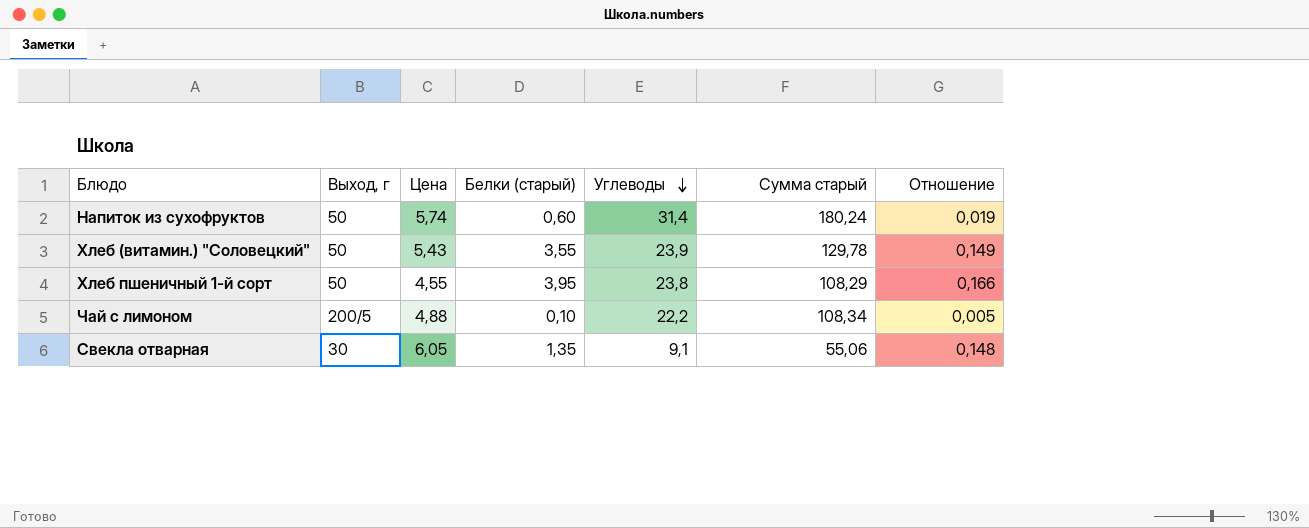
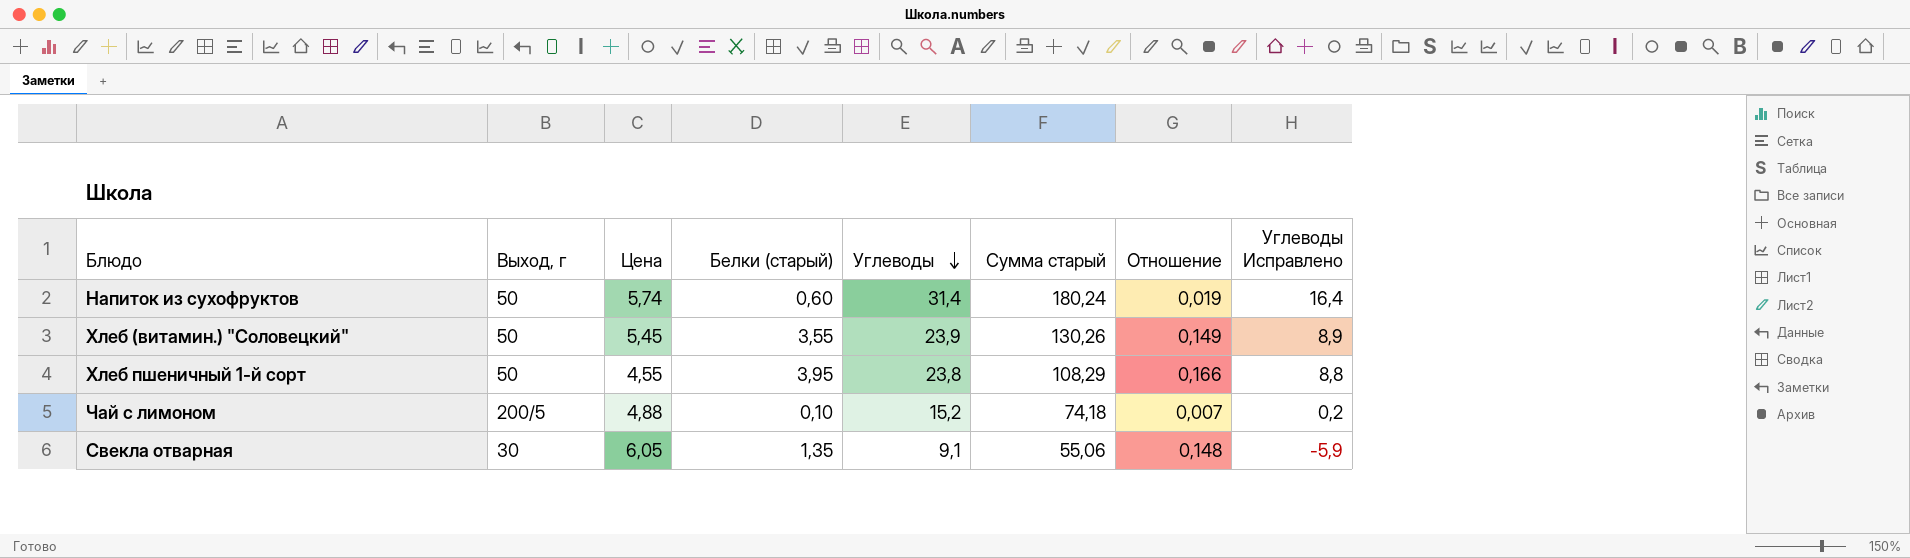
column Углеводы Исправлено | formula: none -> [Углеводы] - 15
Хлеб (витамин.) "Соловецкий" | Цена: 5,43 -> 5,45
Хлеб (витамин.) "Соловецкий" | Сумма старый: 129,78 -> 130,26
Чай с лимоном | Углеводы: 22,2 -> 15,2
Чай с лимоном | Сумма старый: 108,34 -> 74,18
Чай с лимоном | Отношение: 0,005 -> 0,007

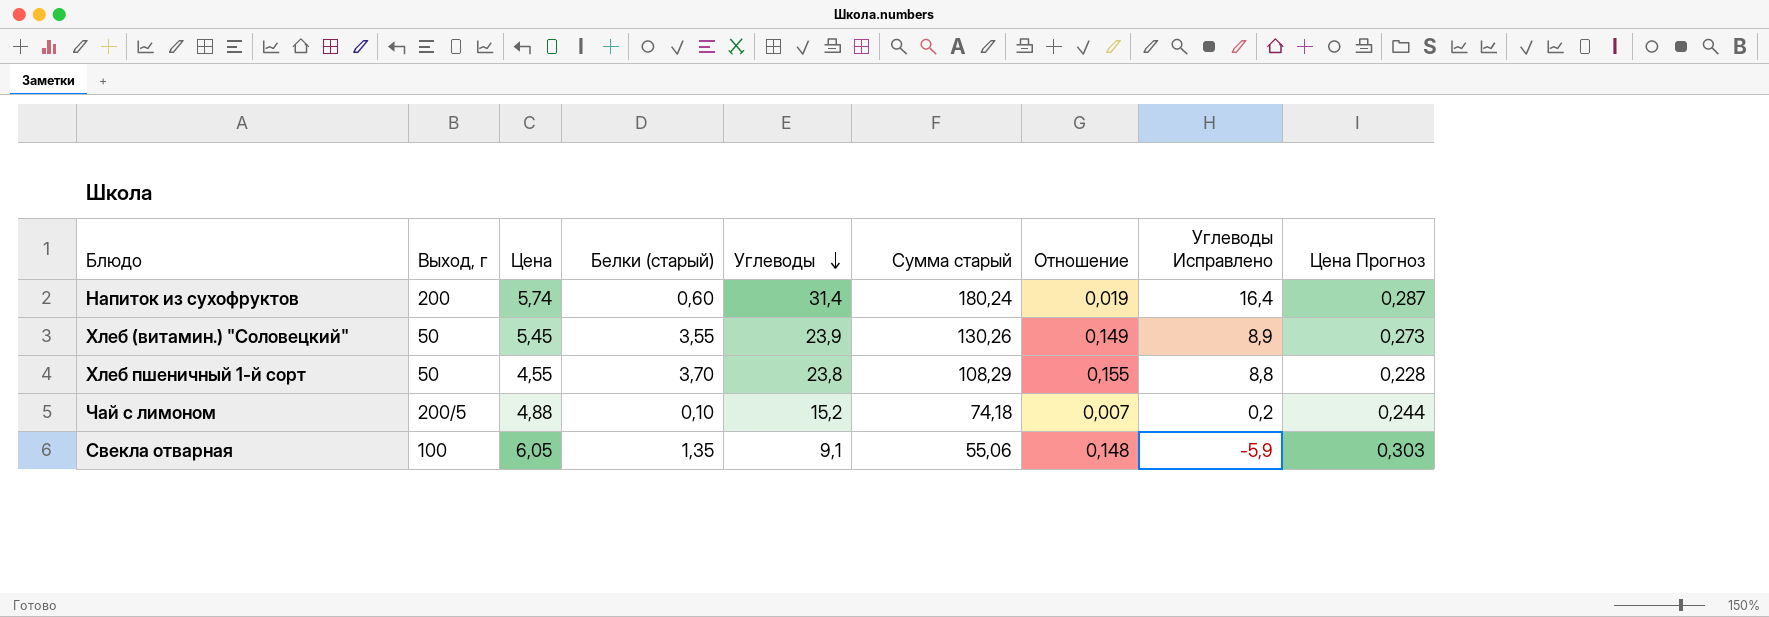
column Цена Прогноз | formula: none -> [Цена] * 0,05
Напиток из сухофруктов | Выход, г: 50 -> 200
Хлеб пшеничный 1-й сорт | Белки (старый): 3,95 -> 3,70
Хлеб пшеничный 1-й сорт | Отношение: 0,166 -> 0,155
Свекла отварная | Выход, г: 30 -> 100

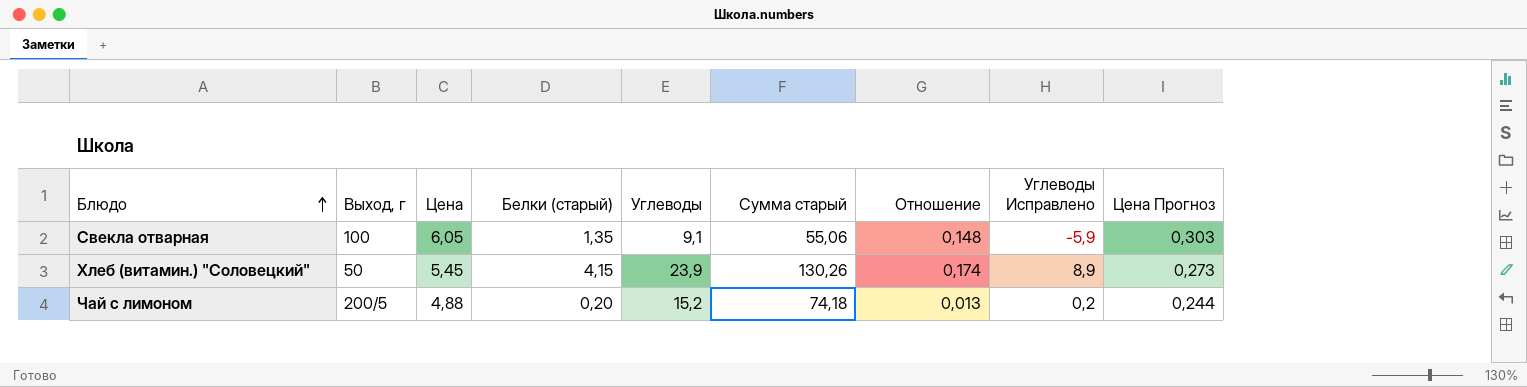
row order: Углеводы descending -> Блюдо ascending
row Напиток из сухофруктов: 200 | 5,74 | 0,60 | 31,4 | 180,24 | 0,019 | 16,4 | 0,287 -> none
row Хлеб пшеничный 1-й сорт: 50 | 4,55 | 3,70 | 23,8 | 108,29 | 0,155 | 8,8 | 0,228 -> none
Хлеб (витамин.) "Соловецкий" | Белки (старый): 3,55 -> 4,15
Хлеб (витамин.) "Соловецкий" | Отношение: 0,149 -> 0,174
Чай с лимоном | Белки (старый): 0,10 -> 0,20
Чай с лимоном | Отношение: 0,007 -> 0,013

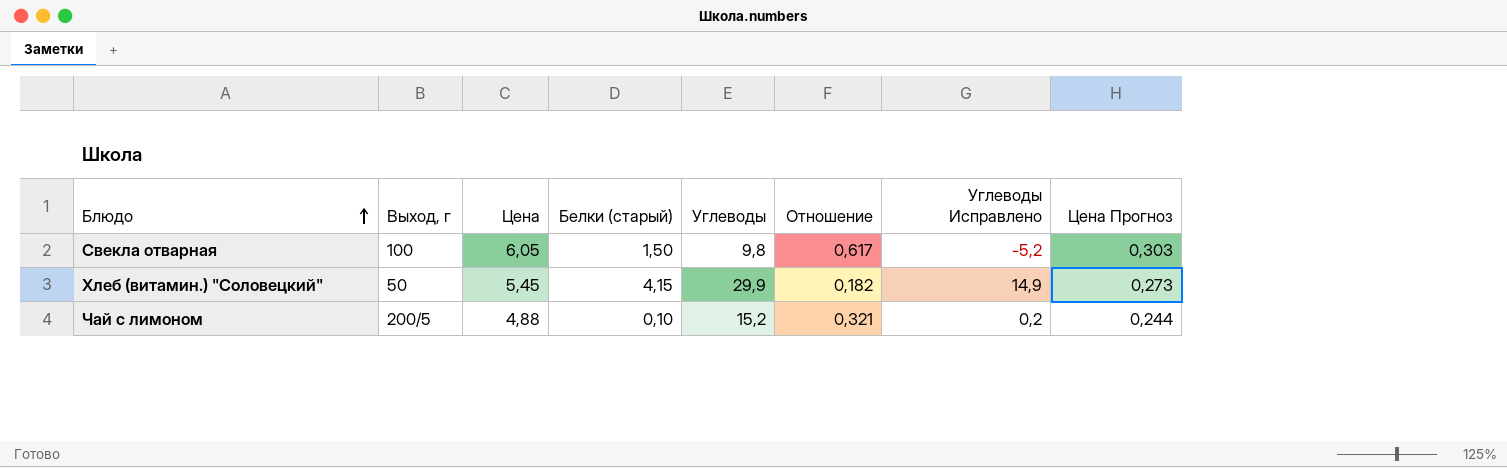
column Сумма старый | formula: [Цена] * [Углеводы] -> none
column Отношение | formula: [Белки (старый)] / [Углеводы] -> [Цена] / [Углеводы]
Свекла отварная | Белки (старый): 1,35 -> 1,50
Свекла отварная | Углеводы: 9,1 -> 9,8
Свекла отварная | Углеводы Исправлено: -5,9 -> -5,2
Хлеб (витамин.) "Соловецкий" | Углеводы: 23,9 -> 29,9
Хлеб (витамин.) "Соловецкий" | Углеводы Исправлено: 8,9 -> 14,9
Чай с лимоном | Белки (старый): 0,20 -> 0,10

